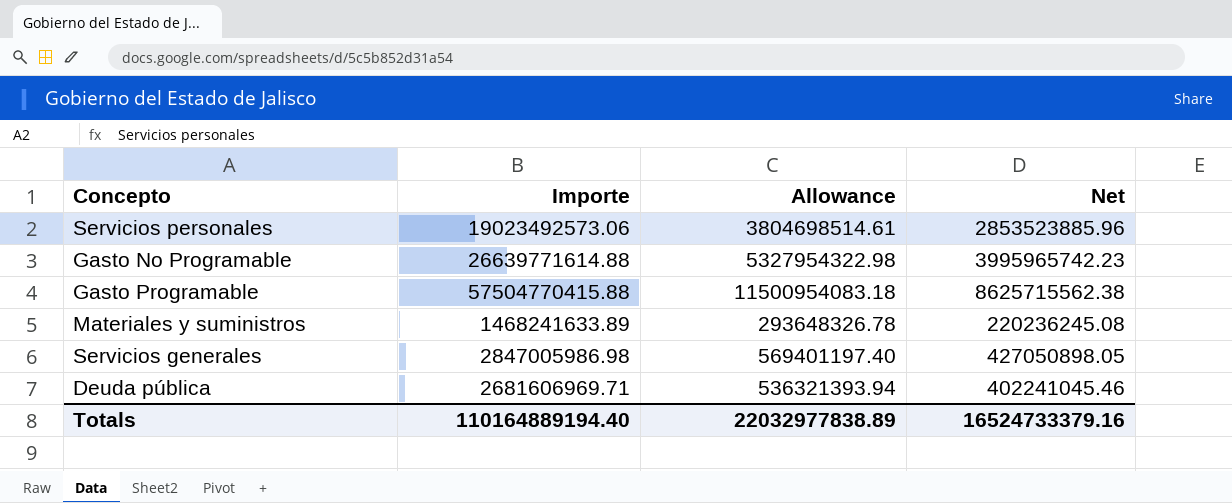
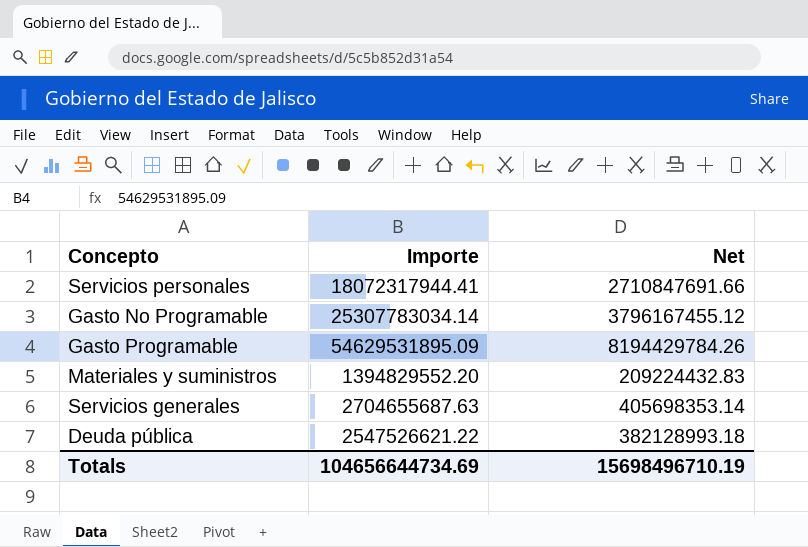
column Allowance | formula: [Importe] * 0.2 -> none
Servicios personales | Importe: 19023492573.06 -> 18072317944.41
Servicios personales | Net: 2853523885.96 -> 2710847691.66
Gasto No Programable | Importe: 26639771614.88 -> 25307783034.14
Gasto No Programable | Net: 3995965742.23 -> 3796167455.12
Gasto Programable | Importe: 57504770415.88 -> 54629531895.09
Gasto Programable | Net: 8625715562.38 -> 8194429784.26
Materiales y suministros | Importe: 1468241633.89 -> 1394829552.20
Materiales y suministros | Net: 220236245.08 -> 209224432.83
Servicios generales | Importe: 2847005986.98 -> 2704655687.63
Servicios generales | Net: 427050898.05 -> 405698353.14
Deuda pública | Importe: 2681606969.71 -> 2547526621.22
Deuda pública | Net: 402241045.46 -> 382128993.18
Totals | Importe: 110164889194.40 -> 104656644734.69
Totals | Net: 16524733379.16 -> 15698496710.19

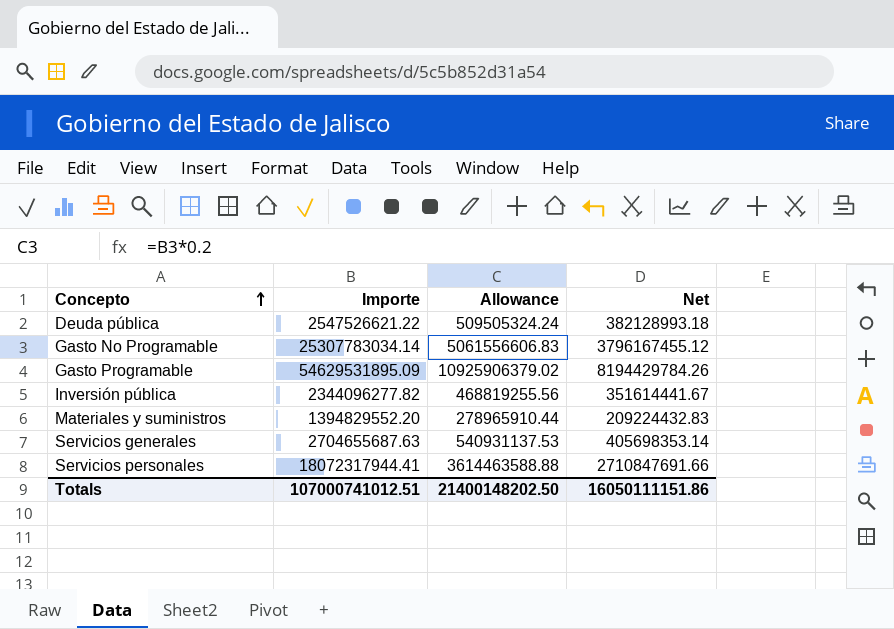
row order: none -> Concepto ascending
column Allowance | formula: none -> [Importe] * 0.2
row Inversión pública: none -> 2344096277.82 | 468819255.56 | 351614441.67
Totals | Importe: 104656644734.69 -> 107000741012.51
Totals | Net: 15698496710.19 -> 16050111151.86

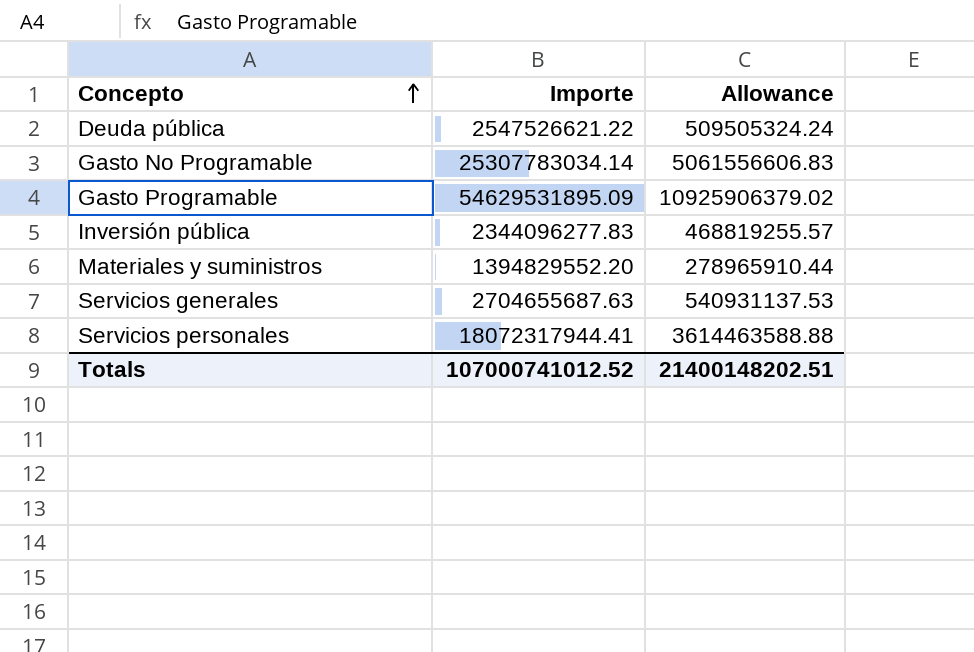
column Net | formula: [Importe] * 0.15 -> none
Inversión pública | Importe: 2344096277.82 -> 2344096277.83
Inversión pública | Allowance: 468819255.56 -> 468819255.57
Totals | Importe: 107000741012.51 -> 107000741012.52
Totals | Allowance: 21400148202.50 -> 21400148202.51

